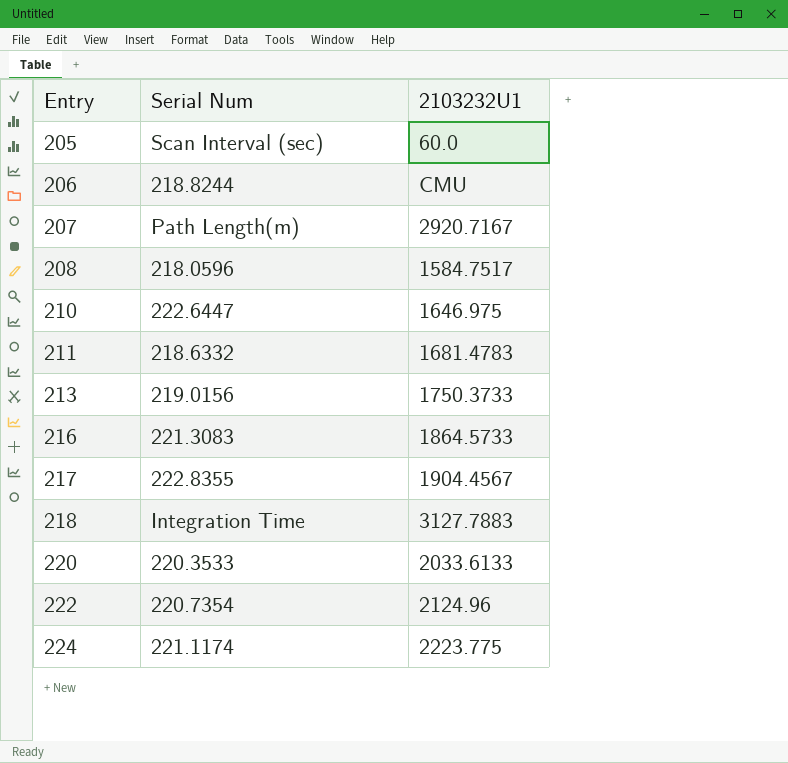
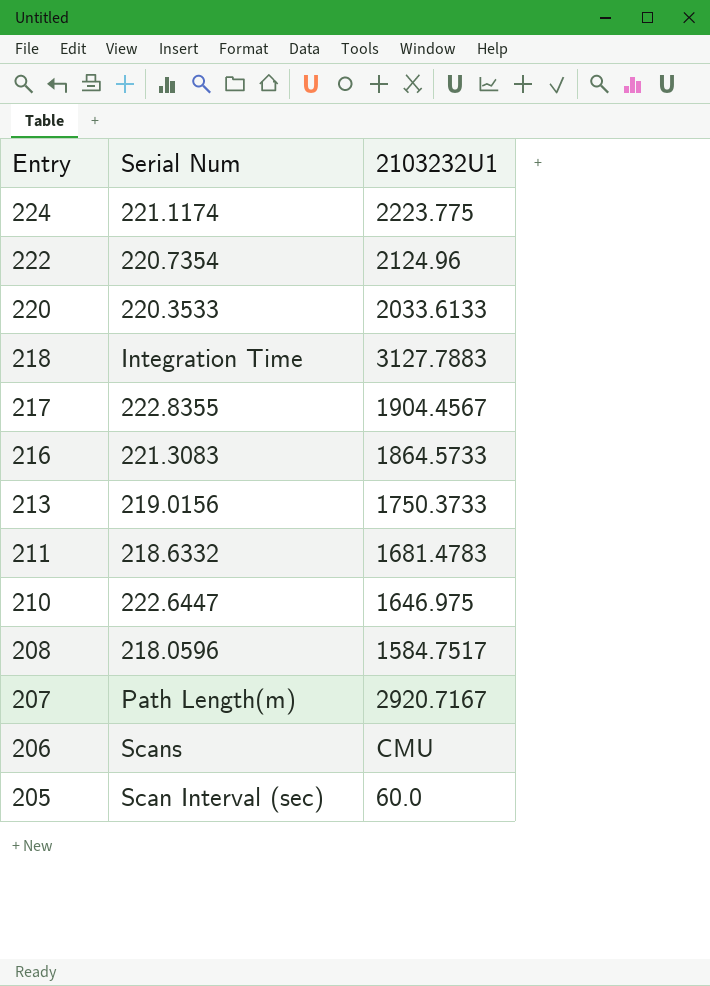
row order: Entry ascending -> Entry descending
206 | Serial Num: 218.8244 -> Scans

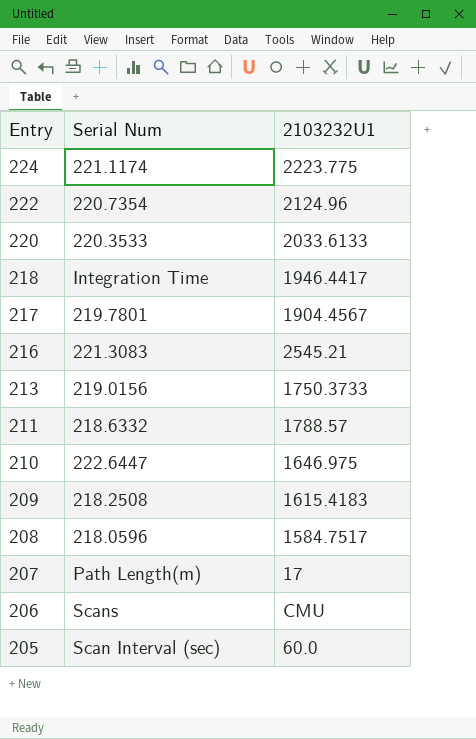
218 | 2103232U1: 3127.7883 -> 1946.4417
217 | Serial Num: 222.8355 -> 219.7801
216 | 2103232U1: 1864.5733 -> 2545.21
211 | 2103232U1: 1681.4783 -> 1788.57
row 209: none -> 218.2508 | 1615.4183
207 | 2103232U1: 2920.7167 -> 17

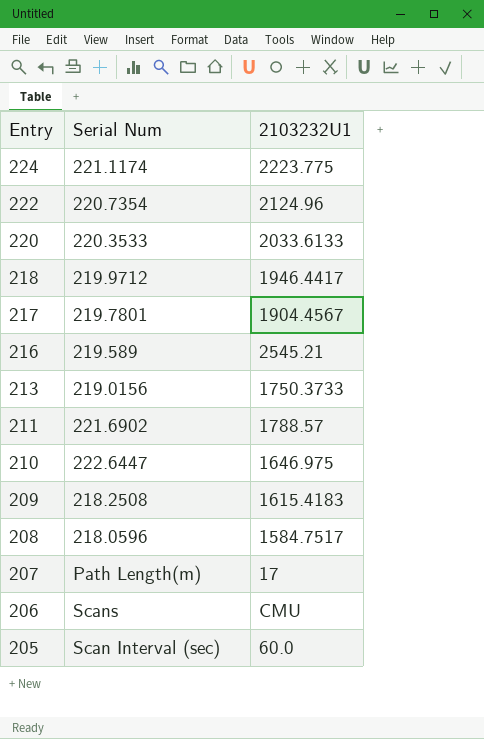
218 | Serial Num: Integration Time -> 219.9712
216 | Serial Num: 221.3083 -> 219.589
211 | Serial Num: 218.6332 -> 221.6902

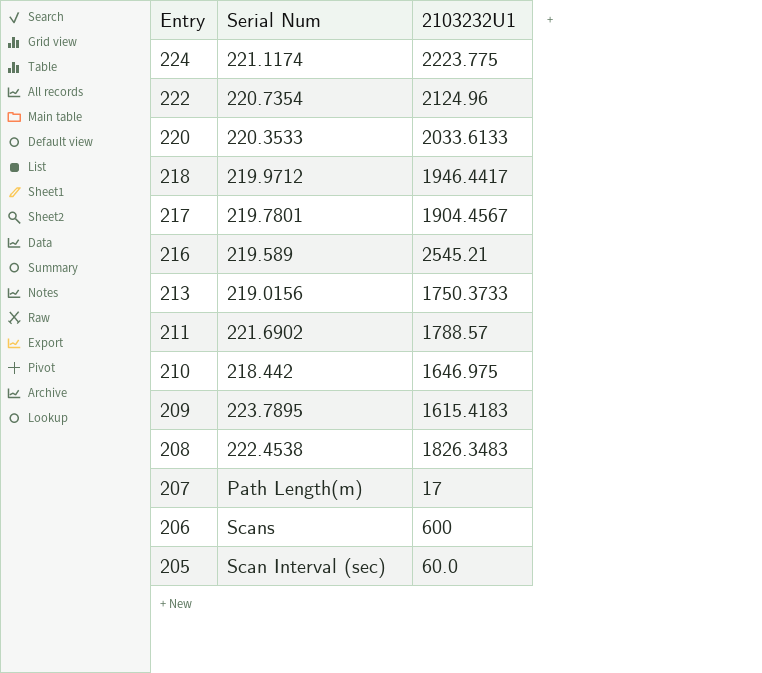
210 | Serial Num: 222.6447 -> 218.442
209 | Serial Num: 218.2508 -> 223.7895
208 | Serial Num: 218.0596 -> 222.4538
208 | 2103232U1: 1584.7517 -> 1826.3483
206 | 2103232U1: CMU -> 600

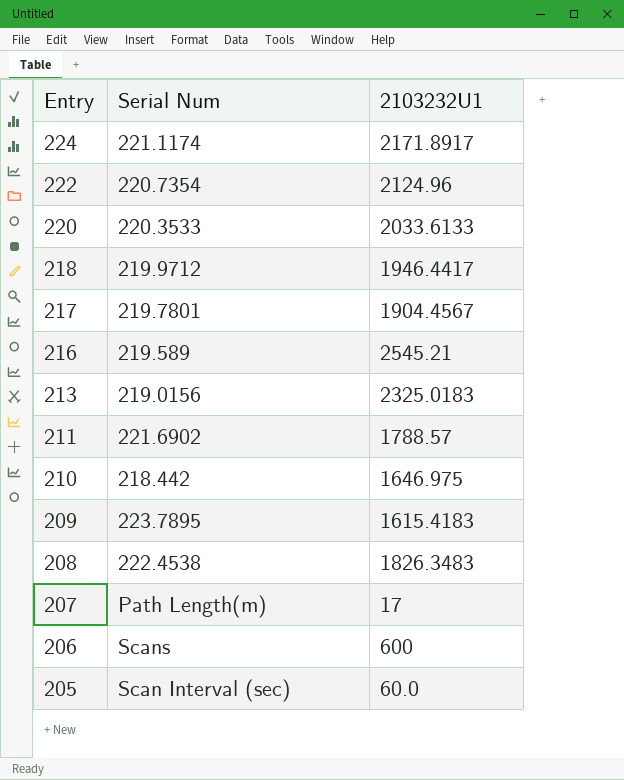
224 | 2103232U1: 2223.775 -> 2171.8917
213 | 2103232U1: 1750.3733 -> 2325.0183

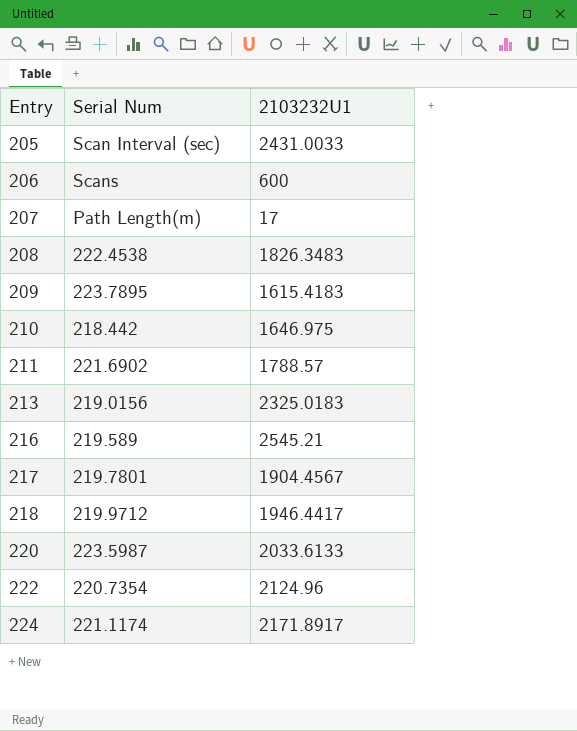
row order: Entry descending -> Entry ascending
205 | 2103232U1: 60.0 -> 2431.0033
220 | Serial Num: 220.3533 -> 223.5987

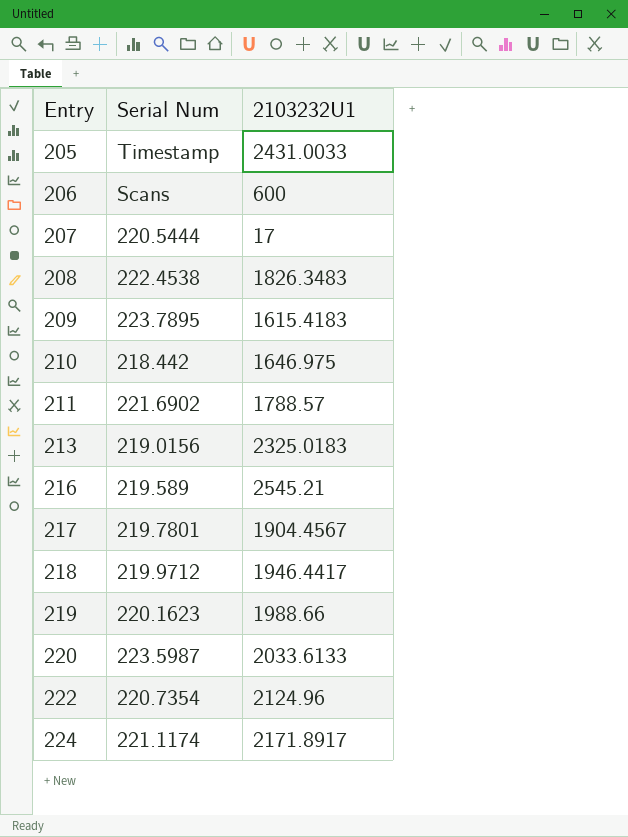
205 | Serial Num: Scan Interval (sec) -> Timestamp
207 | Serial Num: Path Length(m) -> 220.5444
row 219: none -> 220.1623 | 1988.66

